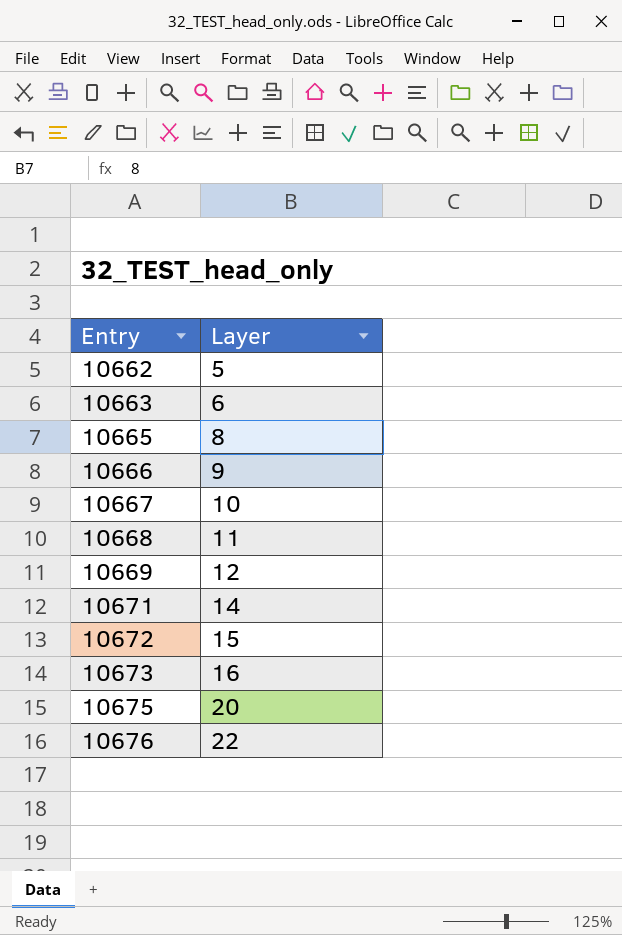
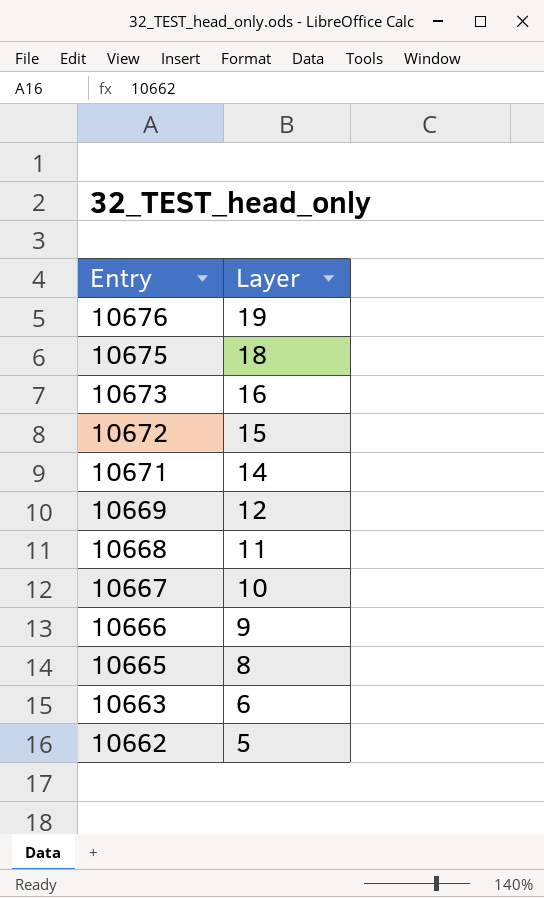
row order: Entry ascending -> Entry descending
10676 | Layer: 22 -> 19
10675 | Layer: 20 -> 18

